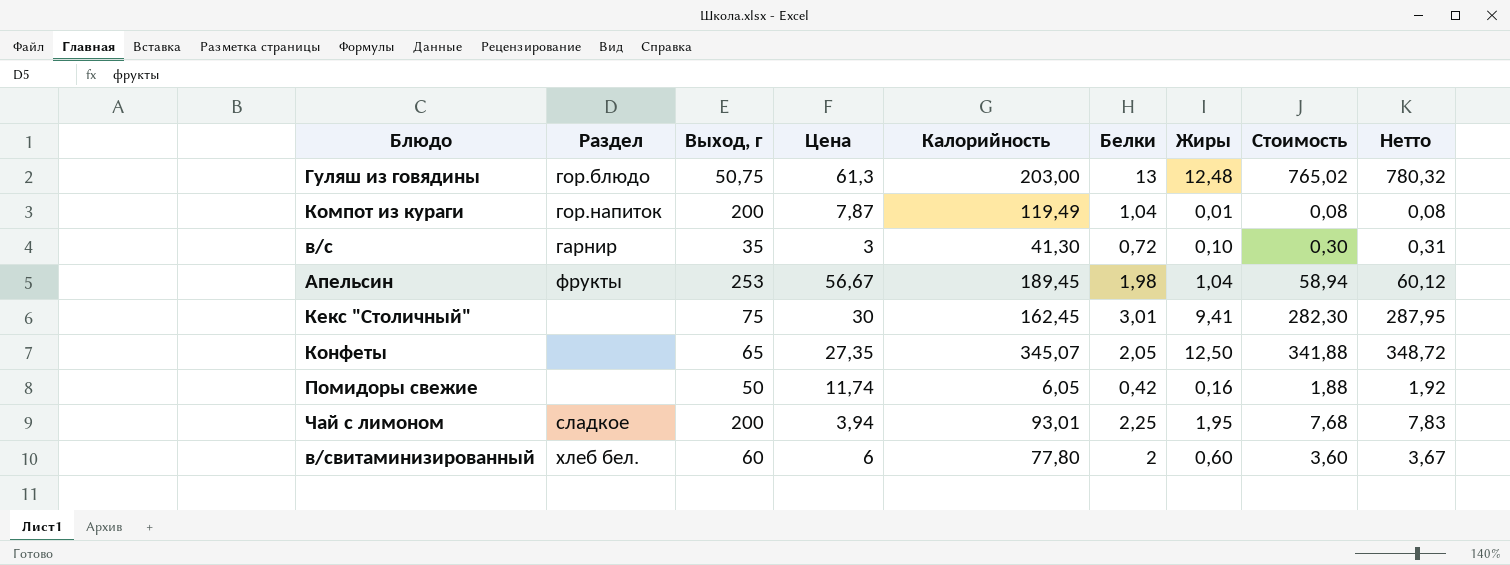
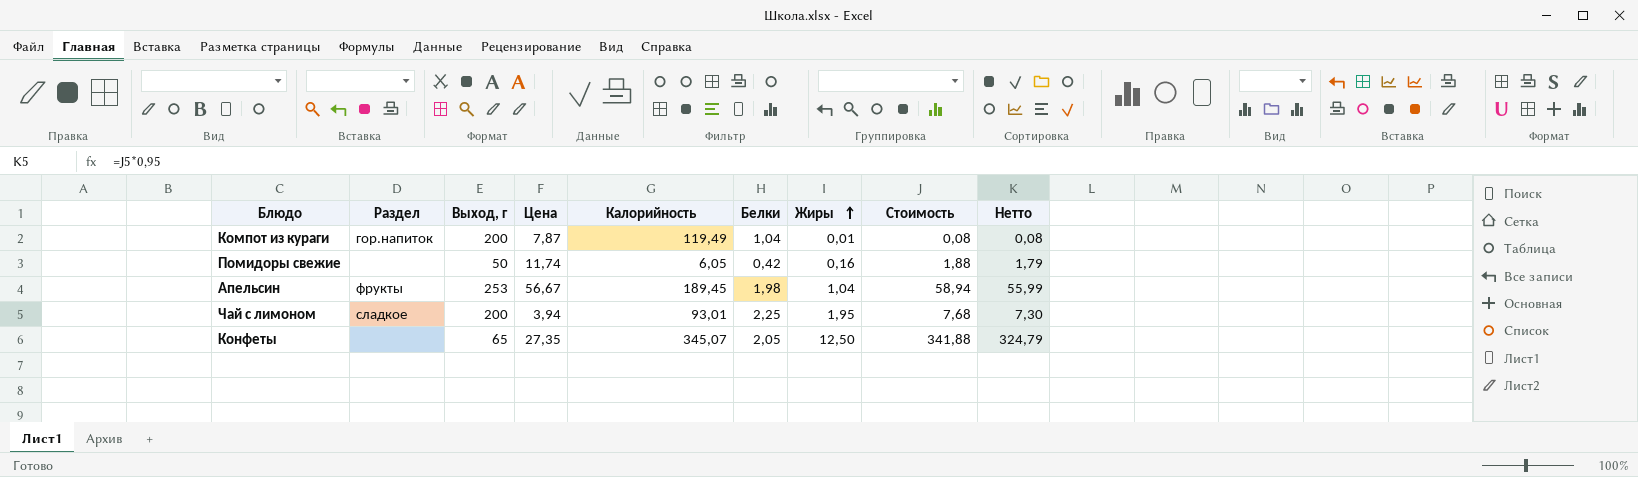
row order: none -> Жиры ascending
column Нетто | formula: [Стоимость] * 1,02 -> [Стоимость] * 0,95
row Гуляш из говядины: гор.блюдо | 50,75 | 61,3 | 203,00 | 13 | 12,48 | 765,02 | 780,32 -> none
row в/с: гарнир | 35 | 3 | 41,30 | 0,72 | 0,10 | 0,30 | 0,31 -> none
row Кекс "Столичный": none | 75 | 30 | 162,45 | 3,01 | 9,41 | 282,30 | 287,95 -> none
row в/свитаминизированный: хлеб бел. | 60 | 6 | 77,80 | 2 | 0,60 | 3,60 | 3,67 -> none

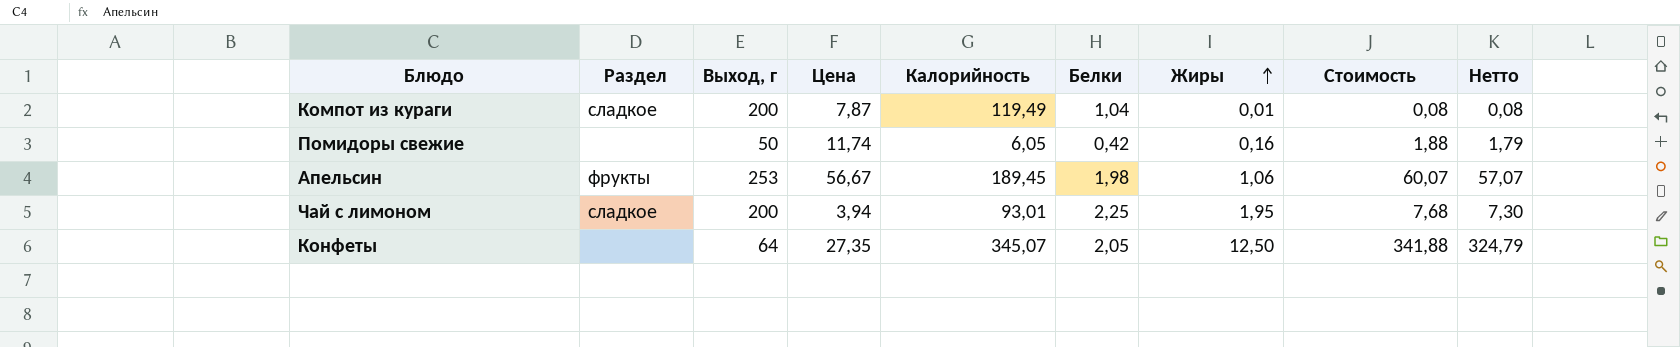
Компот из кураги | Раздел: гор.напиток -> сладкое
Апельсин | Жиры: 1,04 -> 1,06
Апельсин | Стоимость: 58,94 -> 60,07
Апельсин | Нетто: 55,99 -> 57,07
Конфеты | Выход, г: 65 -> 64

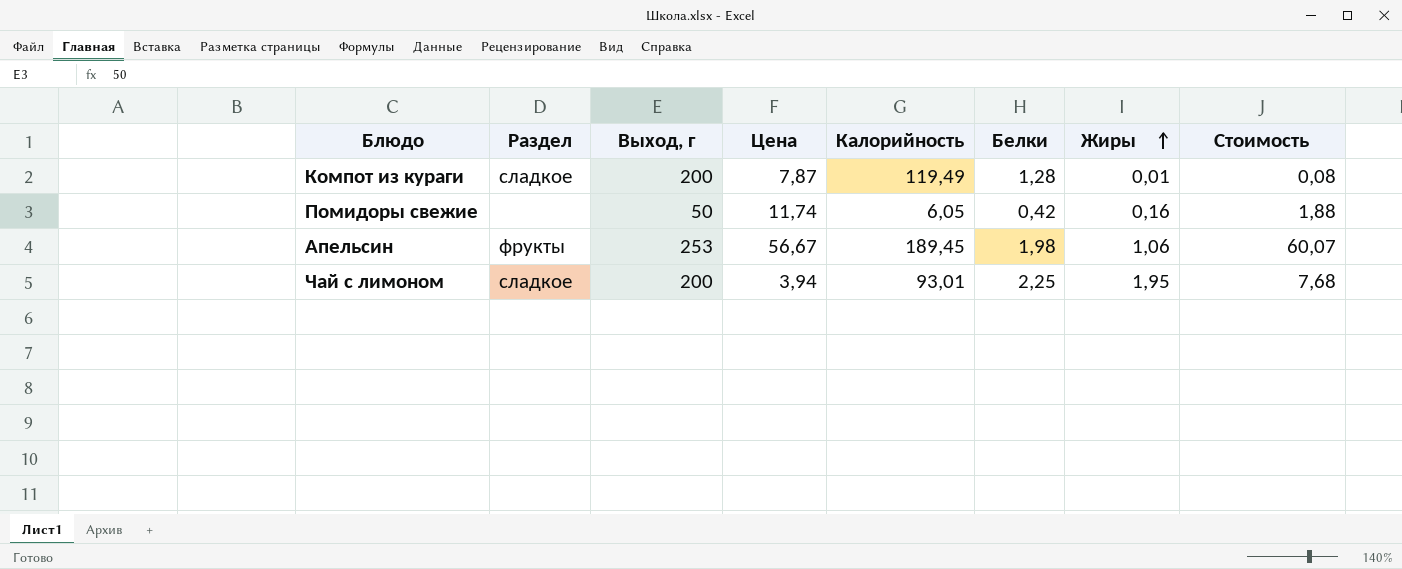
column Нетто | formula: [Стоимость] * 0,95 -> none
row Конфеты: none | 64 | 27,35 | 345,07 | 2,05 | 12,50 | 341,88 | 324,79 -> none
Компот из кураги | Белки: 1,04 -> 1,28

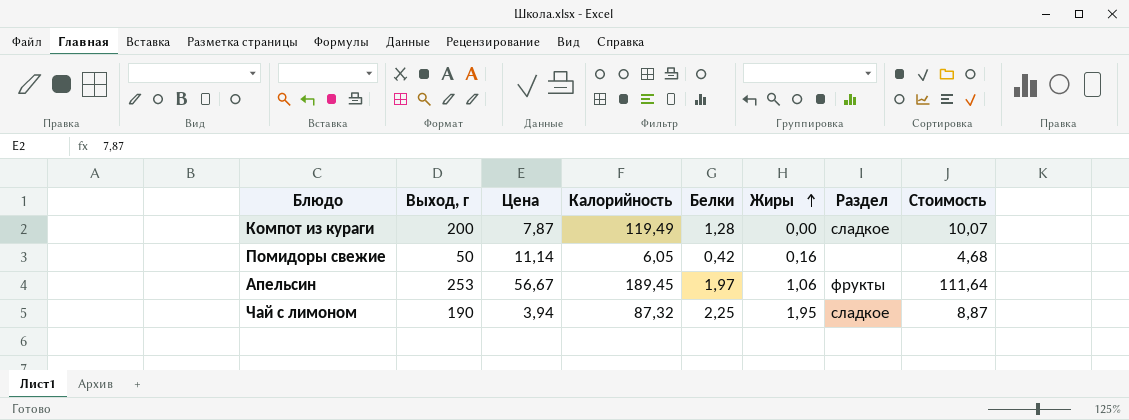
column Раздел | position: 2 -> 7
column Стоимость | formula: [Цена] * [Жиры] -> [Цена] * [Белки]
Компот из кураги | Жиры: 0,01 -> 0,00
Помидоры свежие | Цена: 11,74 -> 11,14
Апельсин | Белки: 1,98 -> 1,97
Чай с лимоном | Выход, г: 200 -> 190
Чай с лимоном | Калорийность: 93,01 -> 87,32

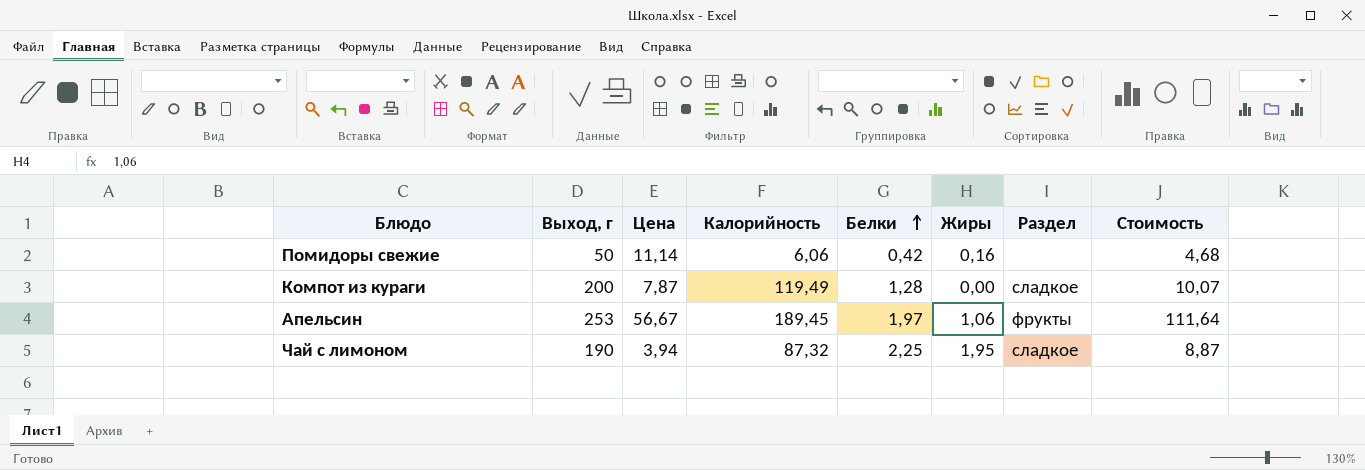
row order: Жиры ascending -> Белки ascending
Помидоры свежие | Калорийность: 6,05 -> 6,06

